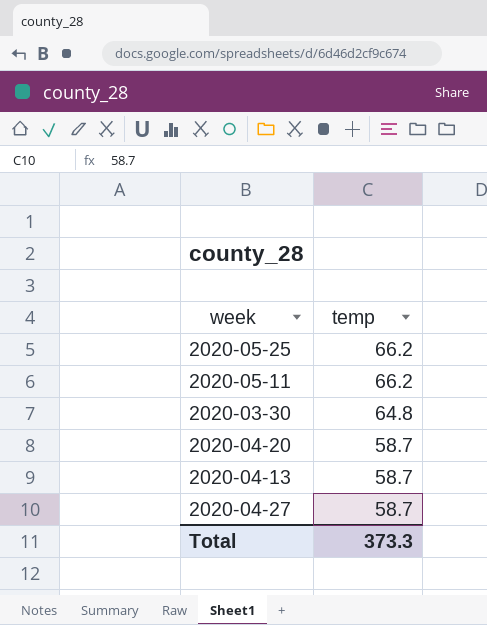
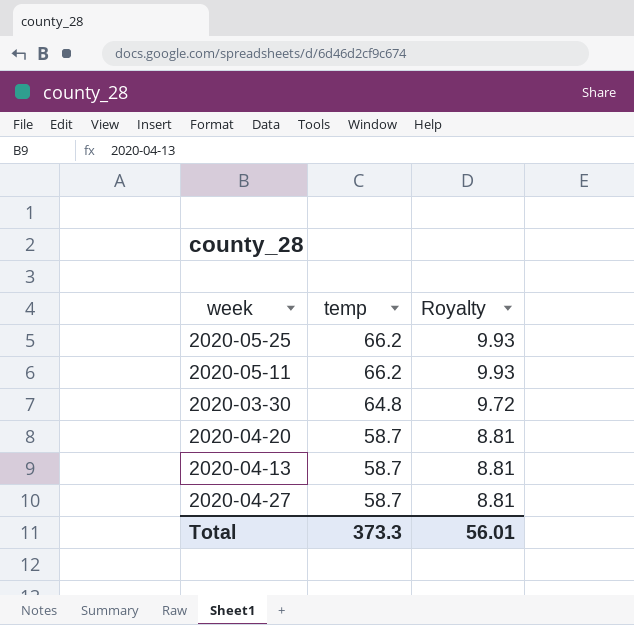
column Royalty | formula: none -> [temp] * 0.15

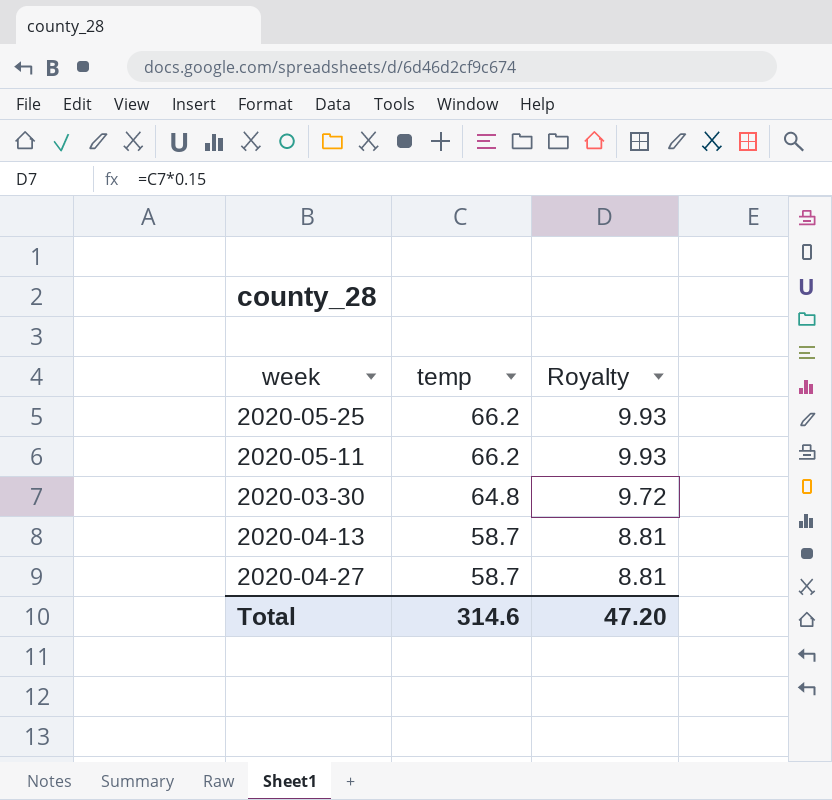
row 2020-04-20: 58.7 | 8.81 -> none
Total | temp: 373.3 -> 314.6
Total | Royalty: 56.01 -> 47.20

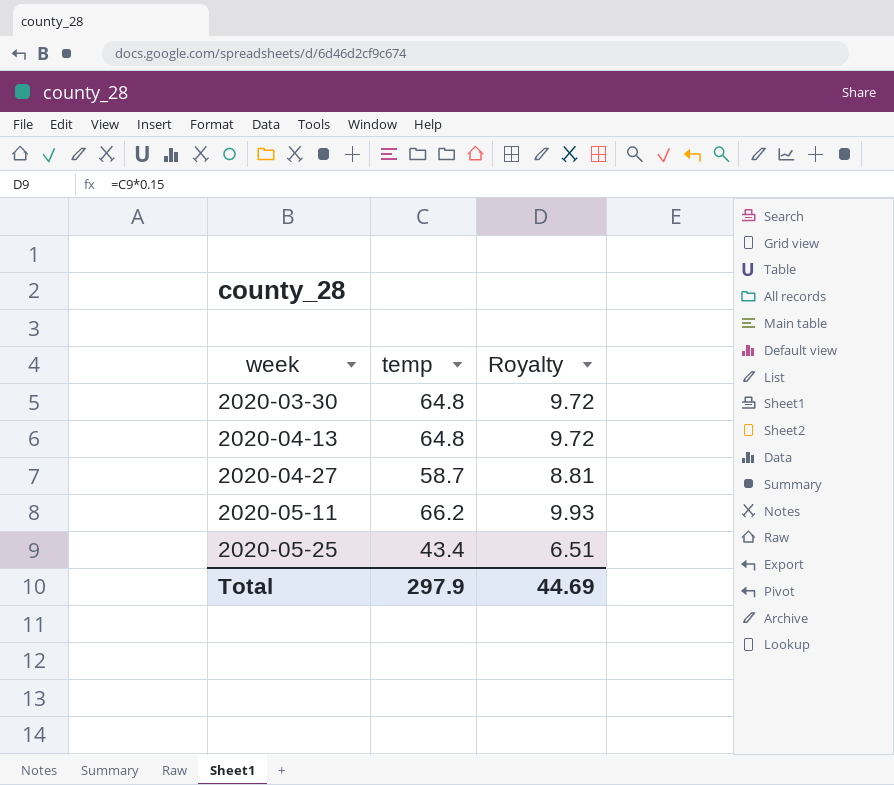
row order: temp descending -> week ascending
2020-04-13 | temp: 58.7 -> 64.8
2020-04-13 | Royalty: 8.81 -> 9.72
2020-05-25 | temp: 66.2 -> 43.4
2020-05-25 | Royalty: 9.93 -> 6.51
Total | temp: 314.6 -> 297.9
Total | Royalty: 47.20 -> 44.69

